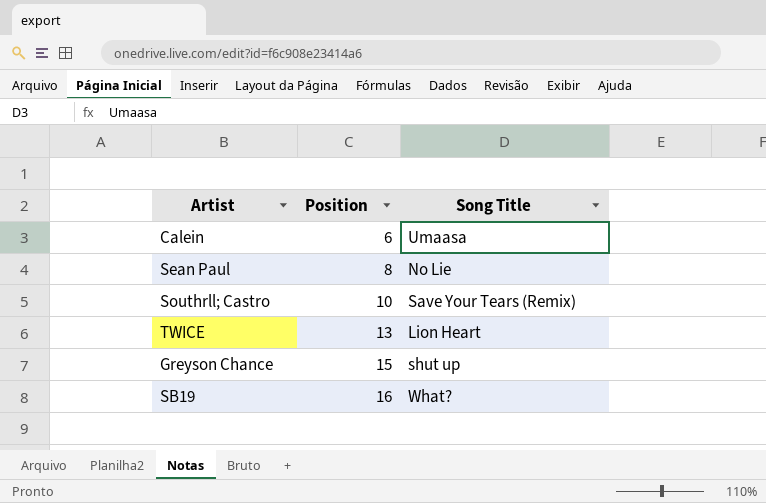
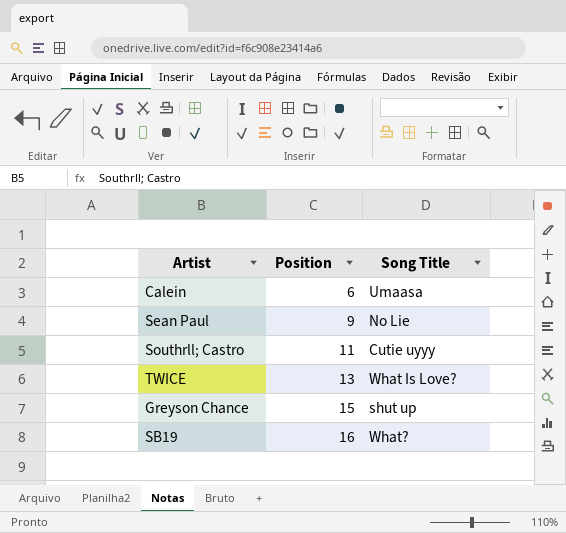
Sean Paul | Position: 8 -> 9
Southrll; Castro | Position: 10 -> 11
Southrll; Castro | Song Title: Save Your Tears (Remix) -> Cutie uyyy
TWICE | Song Title: Lion Heart -> What Is Love?

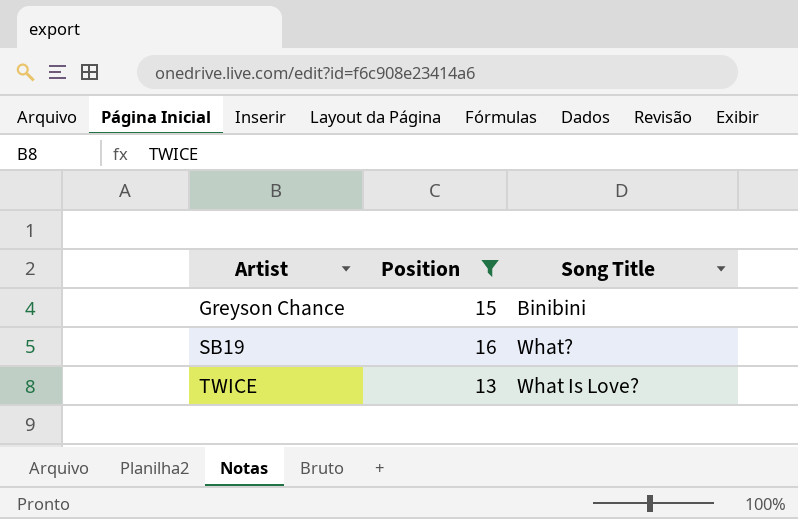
filter: none -> Position >= 13
row order: Position ascending -> Artist ascending
Greyson Chance | Song Title: shut up -> Binibini

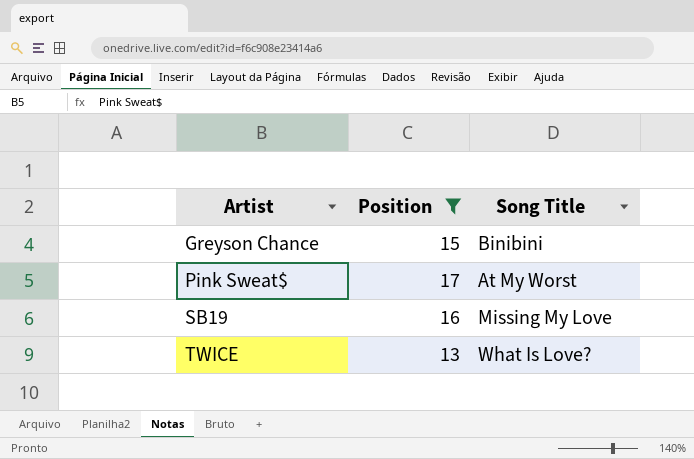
row Pink Sweat$: none -> 17 | At My Worst
SB19 | Song Title: What? -> Missing My Love

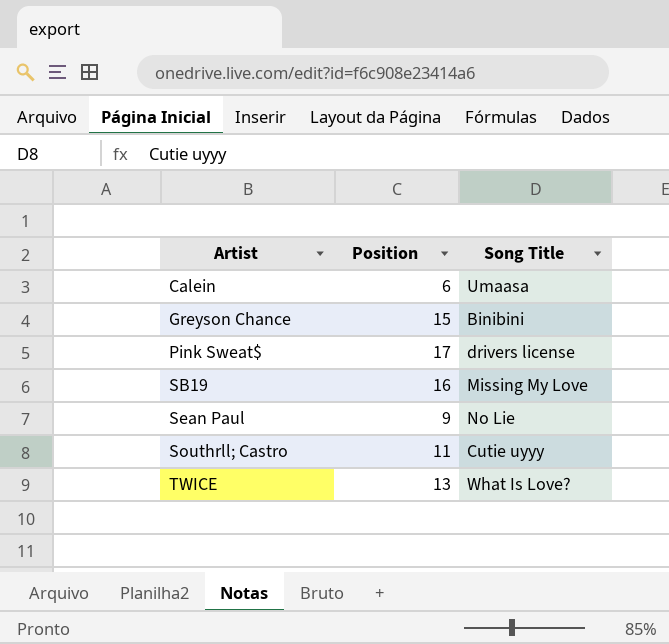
filter: Position >= 13 -> none
Pink Sweat$ | Song Title: At My Worst -> drivers license

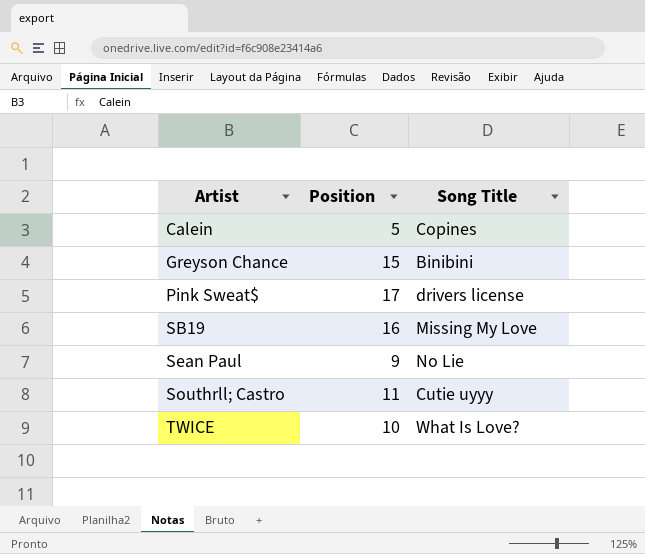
Calein | Position: 6 -> 5
Calein | Song Title: Umaasa -> Copines
TWICE | Position: 13 -> 10

